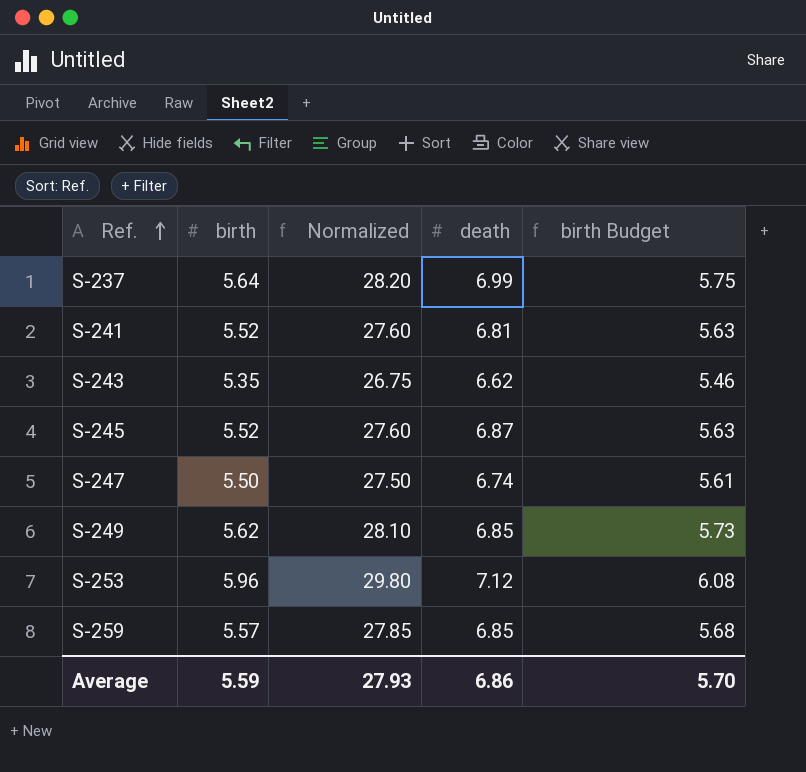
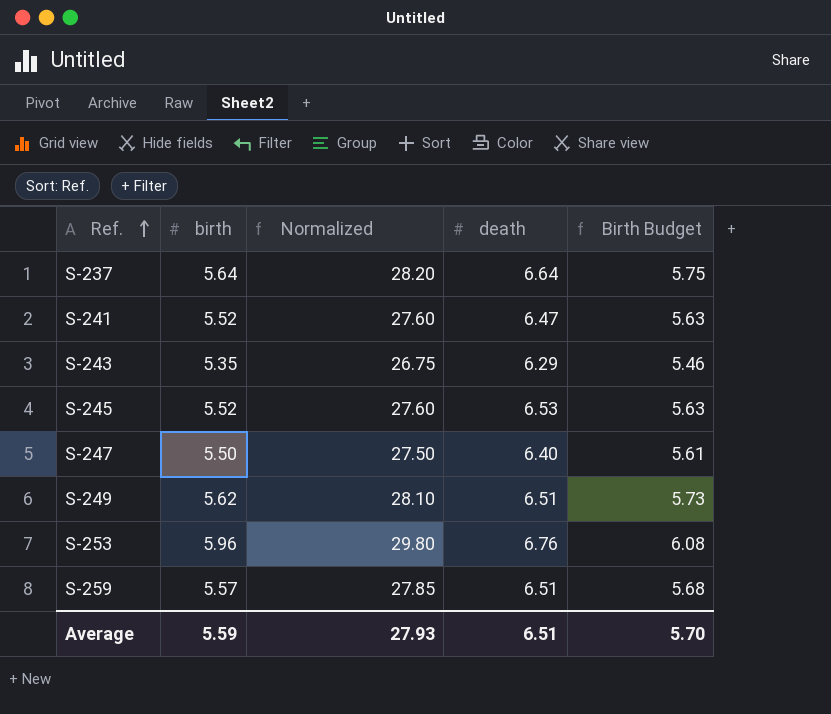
column name: birth Budget -> Birth Budget
S-237 | death: 6.99 -> 6.64
S-241 | death: 6.81 -> 6.47
S-243 | death: 6.62 -> 6.29
S-245 | death: 6.87 -> 6.53
S-247 | death: 6.74 -> 6.40
S-249 | death: 6.85 -> 6.51
S-253 | death: 7.12 -> 6.76
S-259 | death: 6.85 -> 6.51
Average | death: 6.86 -> 6.51

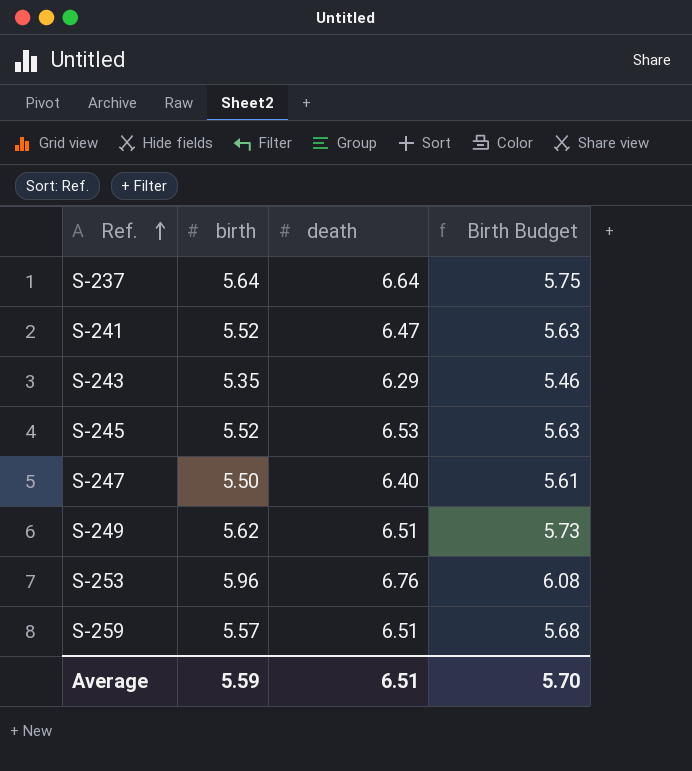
column Normalized | formula: [birth] * 5 -> none

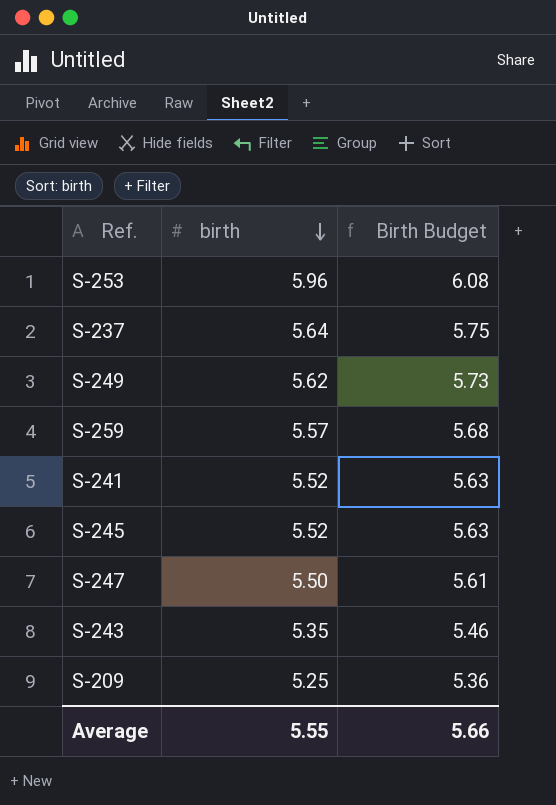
row order: Ref. ascending -> birth descending
column death | position: 3 -> none
row S-209: none -> 5.25 | 5.36
Average | birth: 5.59 -> 5.55
Average | Birth Budget: 5.70 -> 5.66

